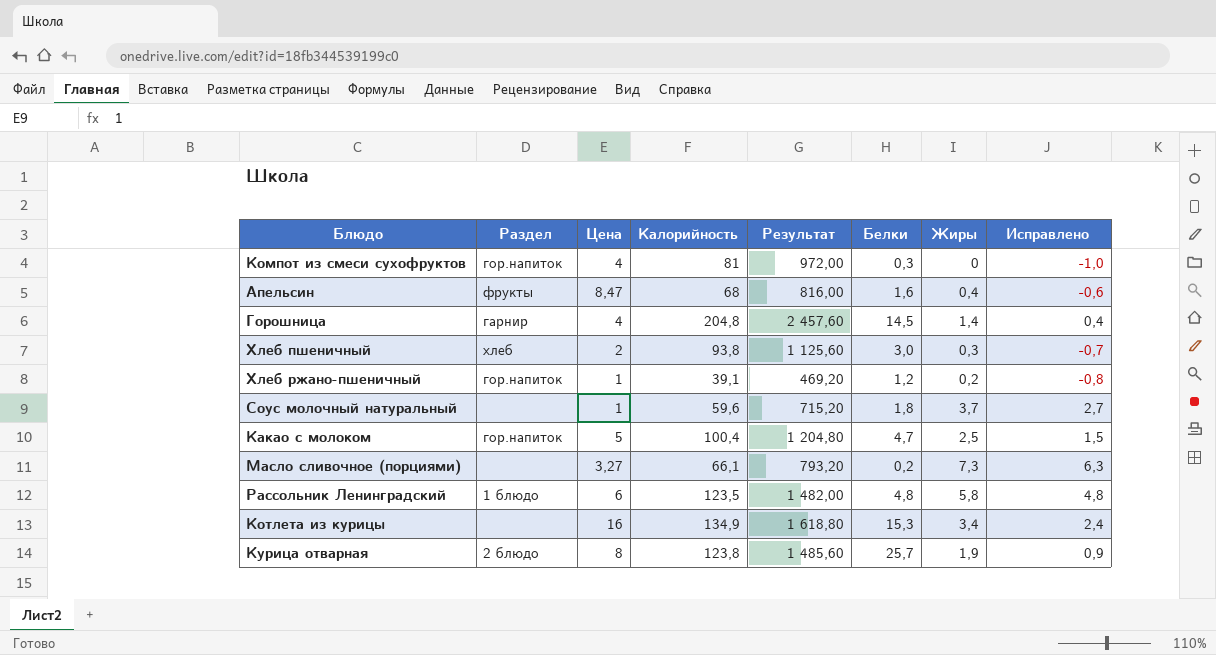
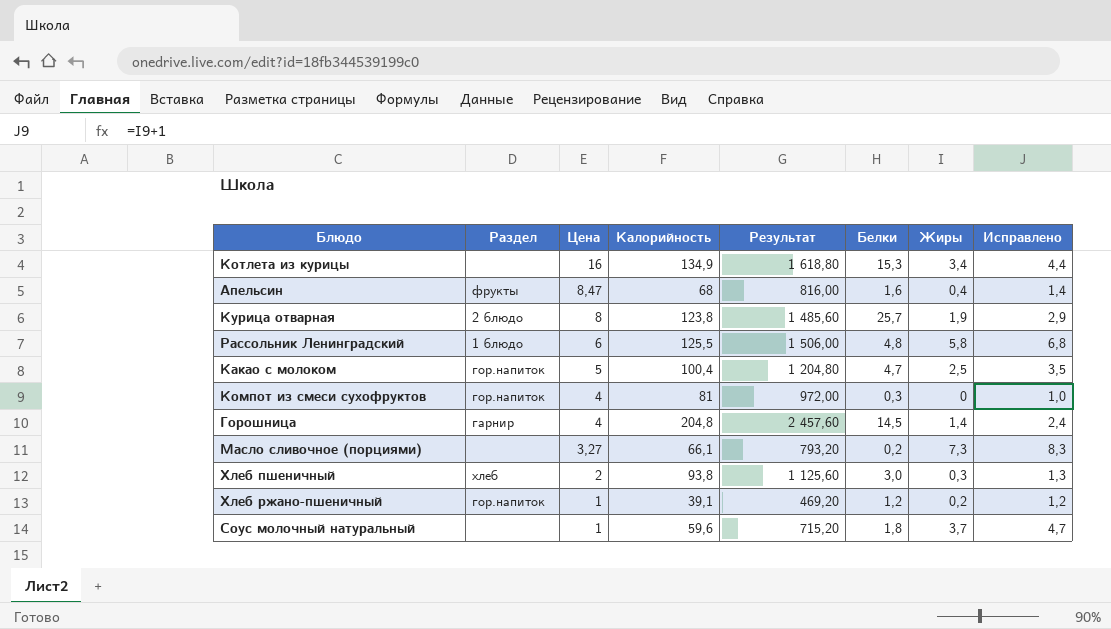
row order: none -> Цена descending
column Исправлено | formula: [Жиры] - 1 -> [Жиры] + 1
Рассольник Ленинградский | Калорийность: 123,5 -> 125,5
Рассольник Ленинградский | Результат: 1 482,00 -> 1 506,00

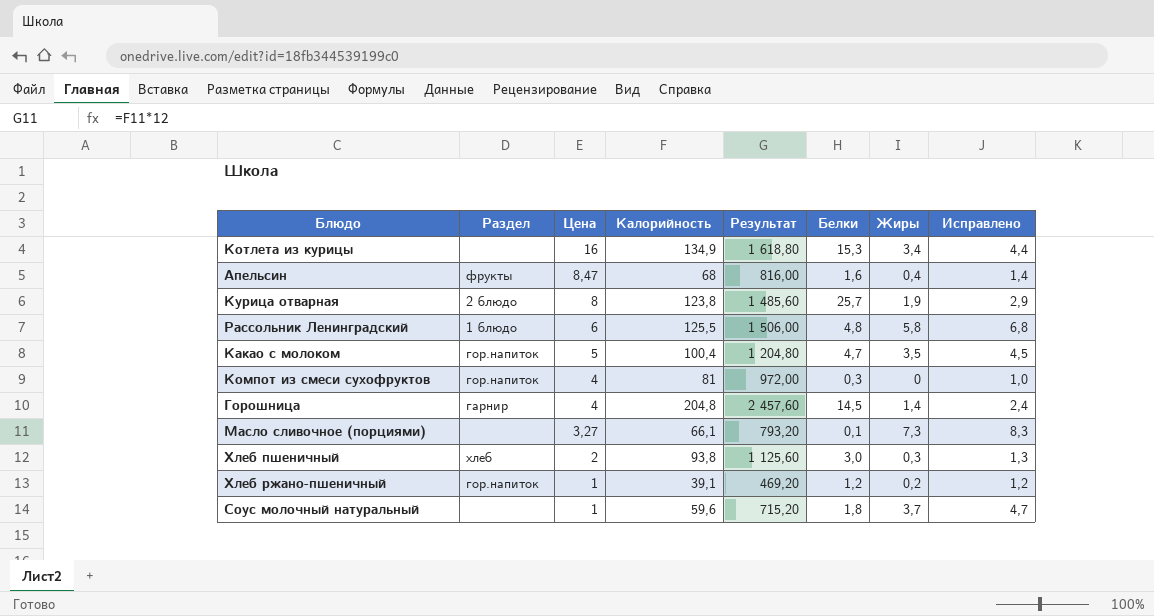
Какао с молоком | Жиры: 2,5 -> 3,5
Какао с молоком | Исправлено: 3,5 -> 4,5
Масло сливочное (порциями) | Белки: 0,2 -> 0,1

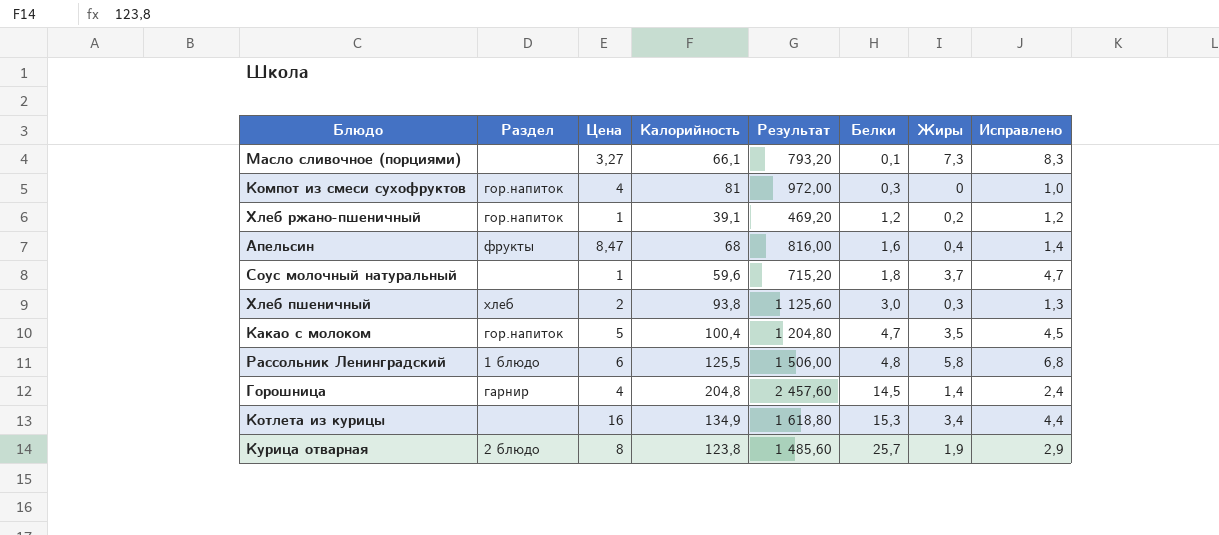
row order: Цена descending -> Белки ascending

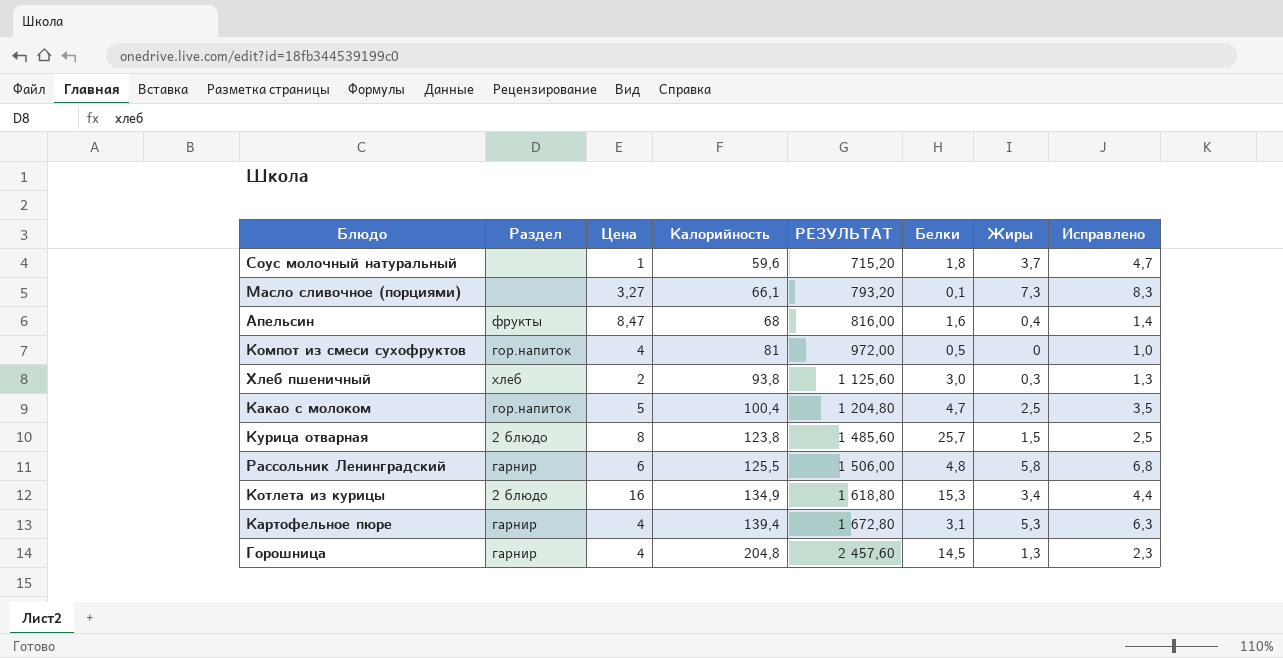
row order: Белки ascending -> Калорийность ascending
column name: Результат -> РЕЗУЛЬТАТ
row Хлеб ржано-пшеничный: гор.напиток | 1 | 39,1 | 469,20 | 1,2 | 0,2 | 1,2 -> none
Компот из смеси сухофруктов | Белки: 0,3 -> 0,5
Какао с молоком | Жиры: 3,5 -> 2,5
Какао с молоком | Исправлено: 4,5 -> 3,5
Курица отварная | Жиры: 1,9 -> 1,5
Курица отварная | Исправлено: 2,9 -> 2,5
Рассольник Ленинградский | Раздел: 1 блюдо -> гарнир
Котлета из курицы | Раздел: none -> 2 блюдо
row Картофельное пюре: none -> гарнир | 4 | 139,4 | 1 672,80 | 3,1 | 5,3 | 6,3
Горошница | Жиры: 1,4 -> 1,3
Горошница | Исправлено: 2,4 -> 2,3

